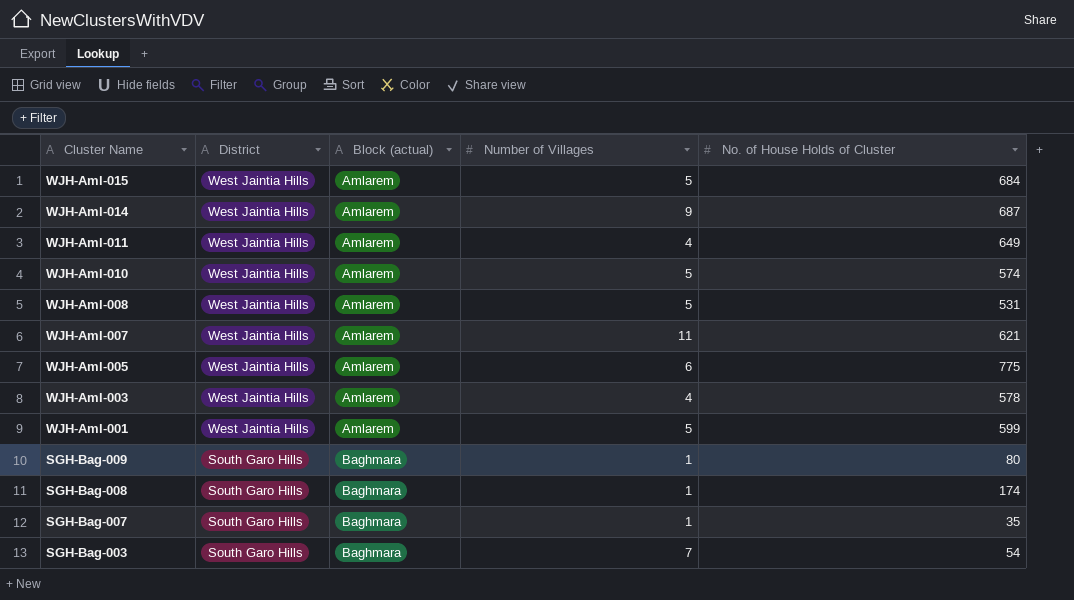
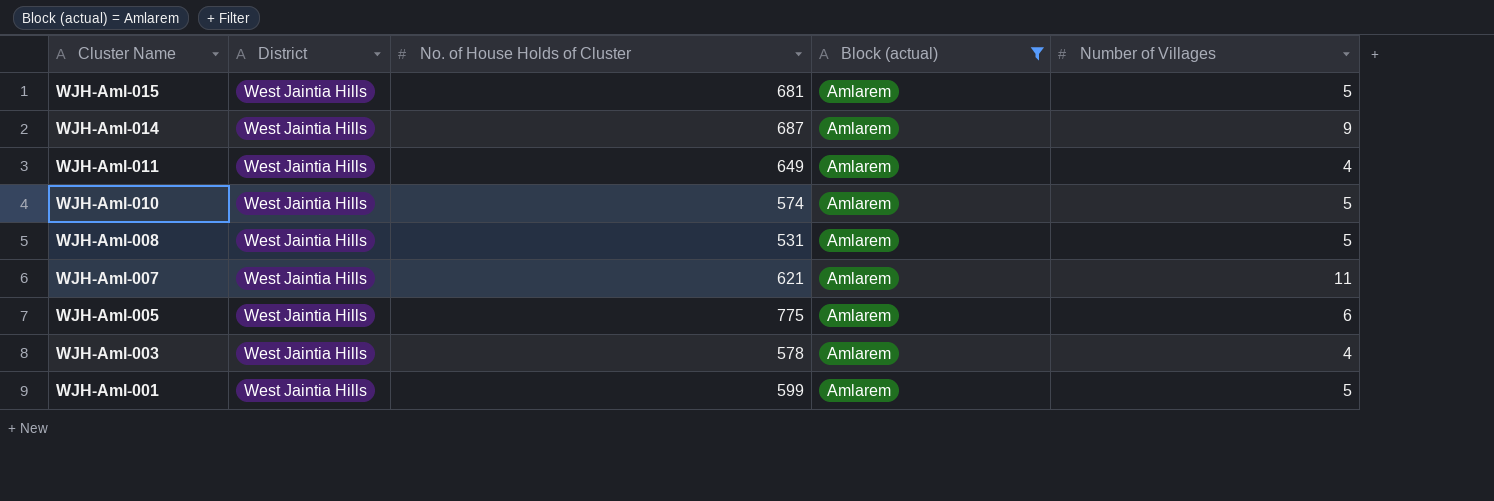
filter: none -> Block (actual) = Amlarem
column No. of House Holds of Cluster | position: 5 -> 3
WJH-Aml-015 | No. of House Holds of Cluster: 684 -> 681

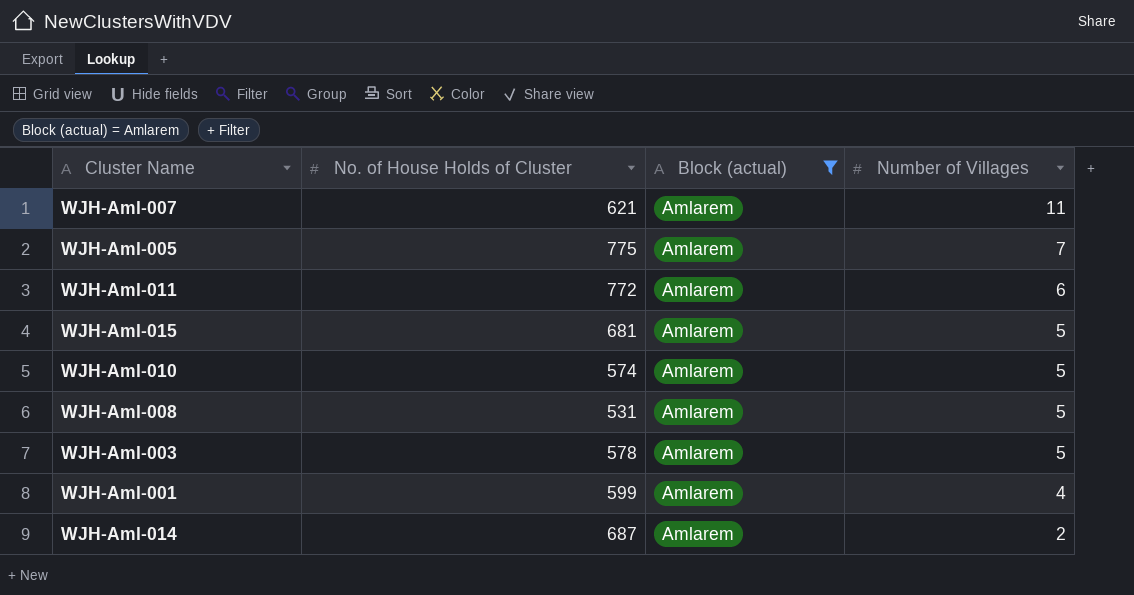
row order: Cluster Name descending -> Number of Villages descending
column District | position: 2 -> none
WJH-Aml-005 | Number of Villages: 6 -> 7
WJH-Aml-011 | No. of House Holds of Cluster: 649 -> 772
WJH-Aml-011 | Number of Villages: 4 -> 6
WJH-Aml-003 | Number of Villages: 4 -> 5
WJH-Aml-001 | Number of Villages: 5 -> 4
WJH-Aml-014 | Number of Villages: 9 -> 2

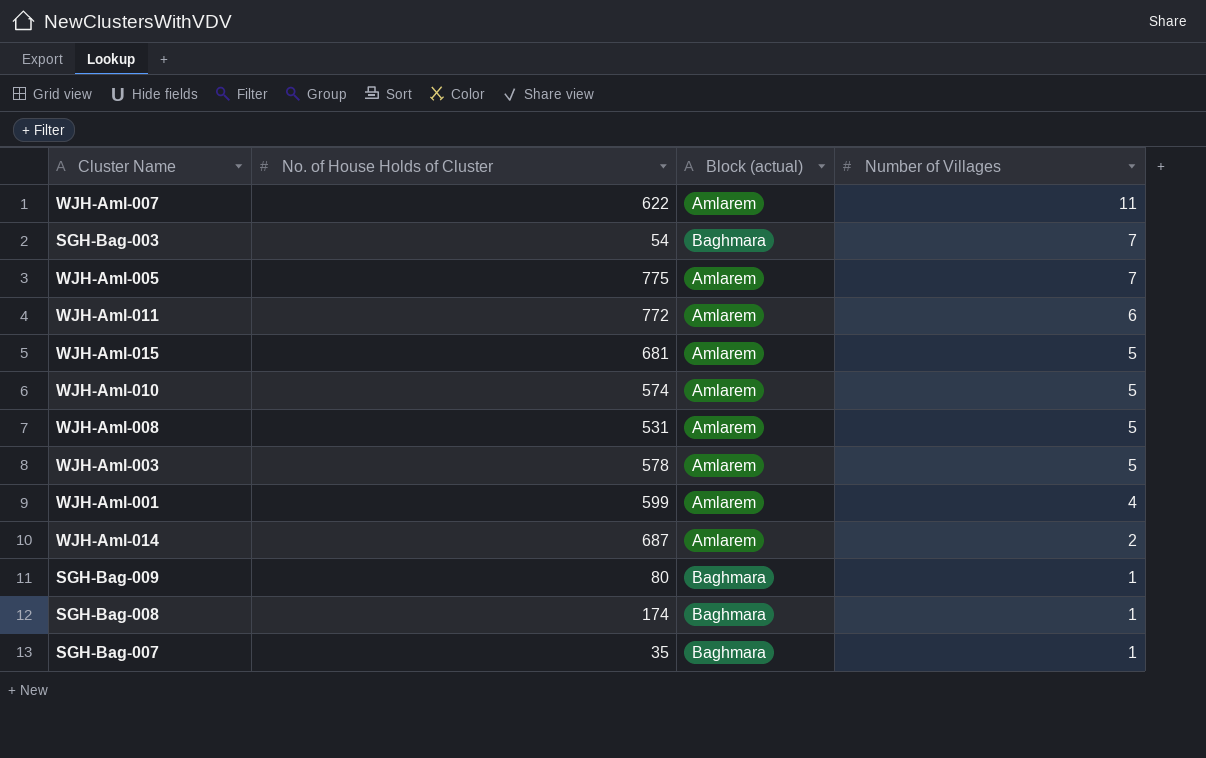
filter: Block (actual) = Amlarem -> none
WJH-Aml-007 | No. of House Holds of Cluster: 621 -> 622

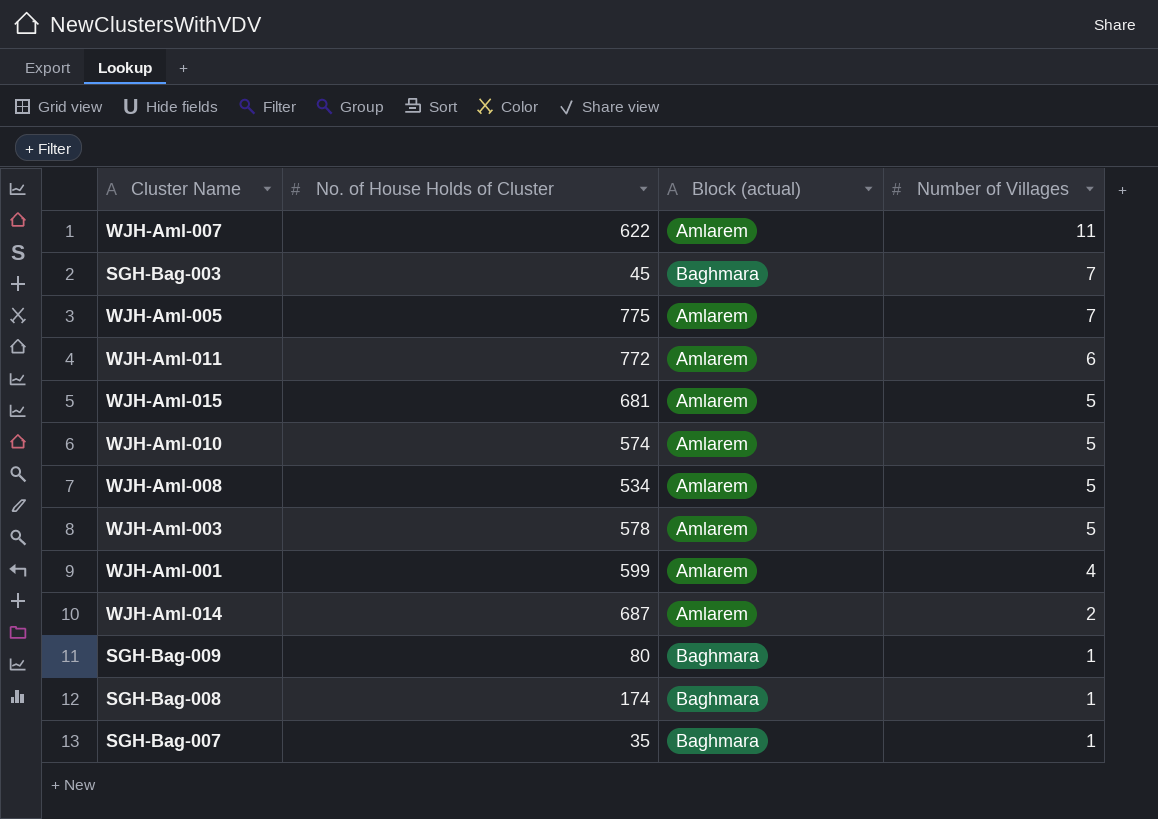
SGH-Bag-003 | No. of House Holds of Cluster: 54 -> 45
WJH-Aml-008 | No. of House Holds of Cluster: 531 -> 534

